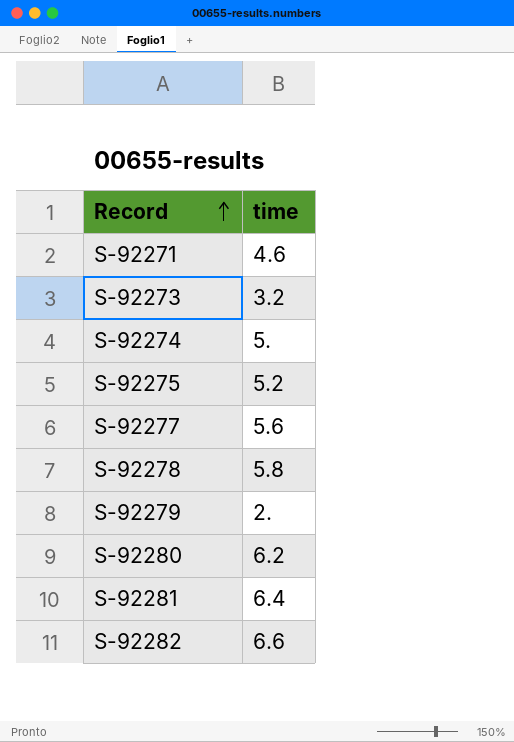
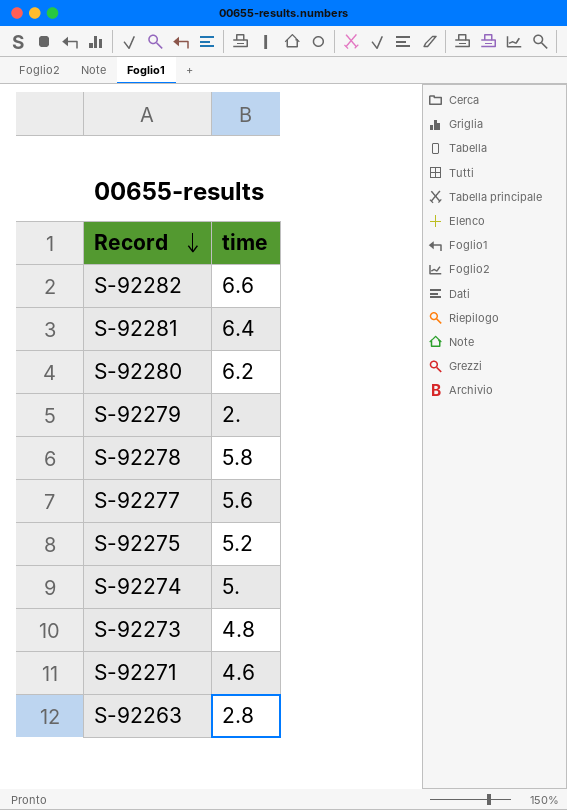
row order: Record ascending -> Record descending
S-92273 | time: 3.2 -> 4.8
row S-92263: none -> 2.8

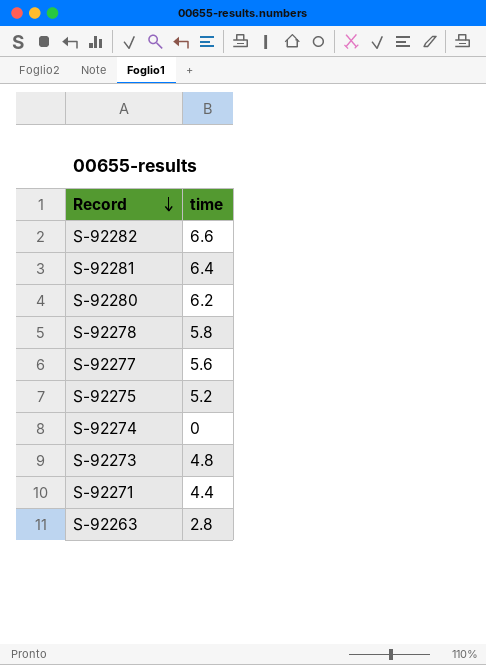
row S-92279: 2. -> none
S-92274 | time: 5. -> 0
S-92271 | time: 4.6 -> 4.4

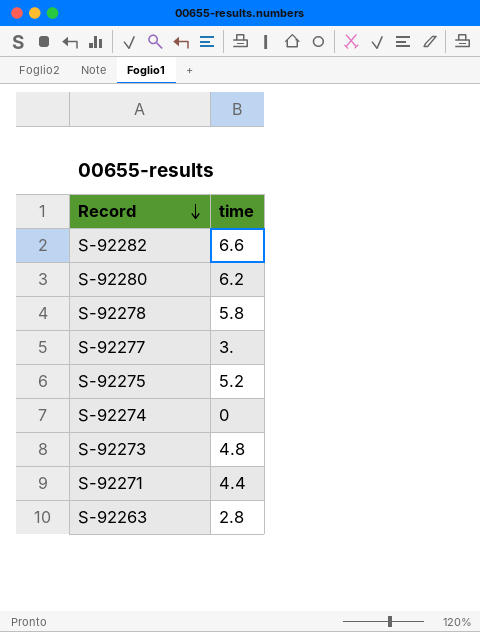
row S-92281: 6.4 -> none
S-92277 | time: 5.6 -> 3.

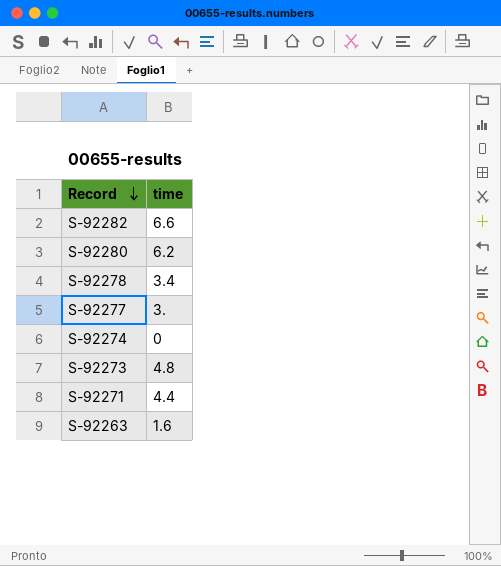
row S-92275: 5.2 -> none
S-92278 | time: 5.8 -> 3.4
S-92263 | time: 2.8 -> 1.6

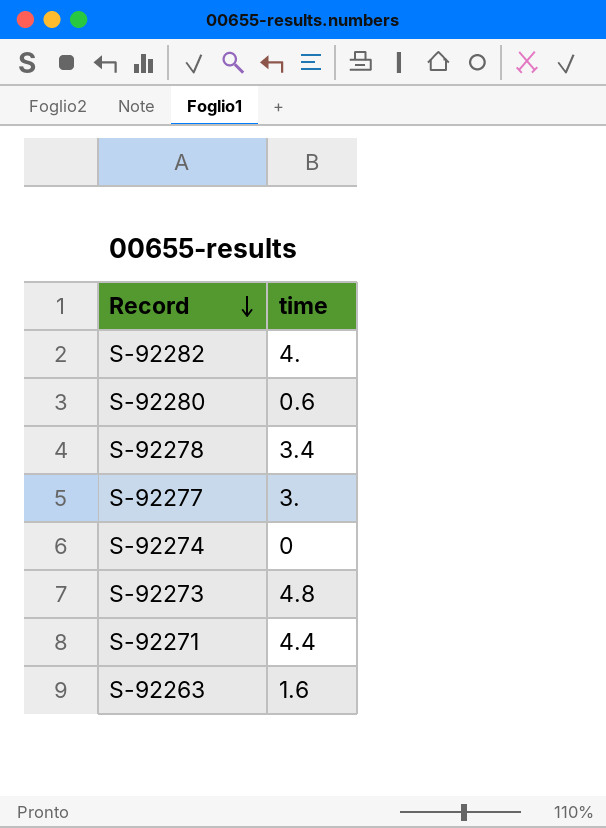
S-92282 | time: 6.6 -> 4.
S-92280 | time: 6.2 -> 0.6

